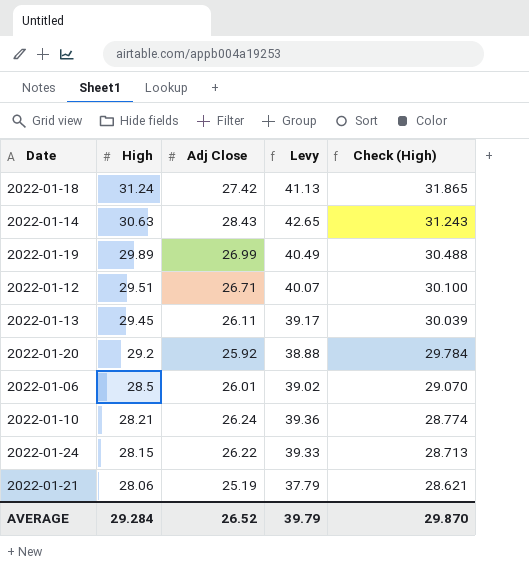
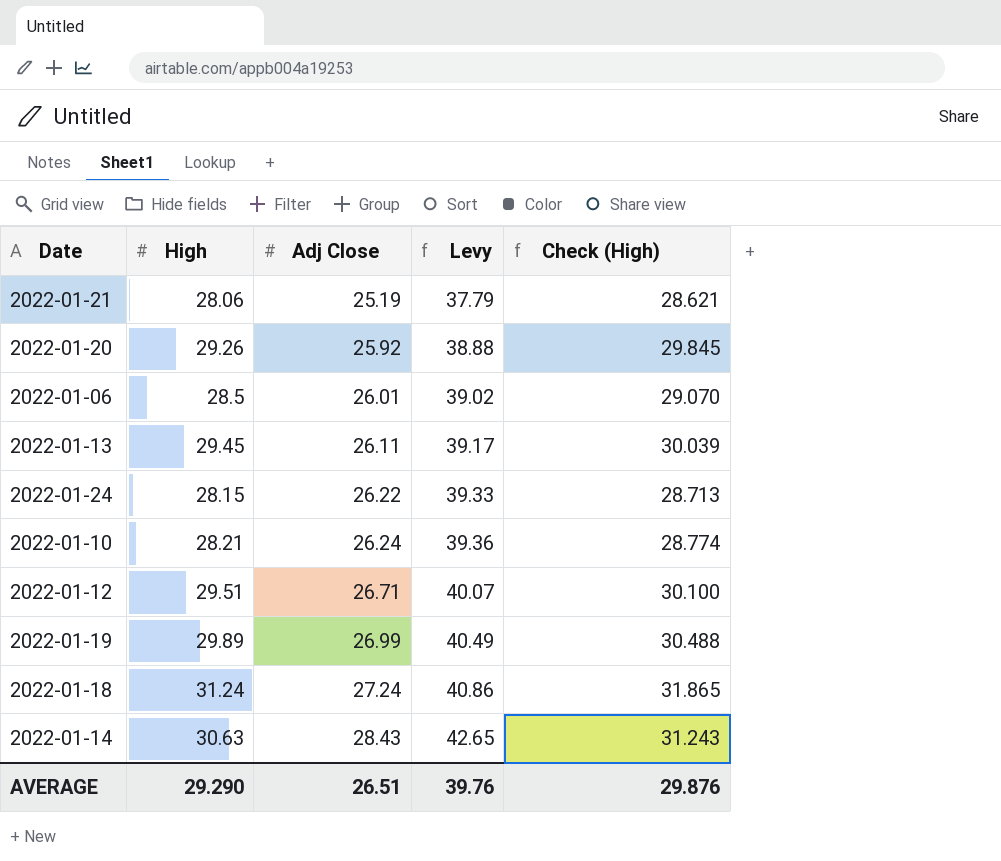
row order: High descending -> Adj Close ascending
2022-01-20 | High: 29.2 -> 29.26
2022-01-20 | Check (High): 29.784 -> 29.845
2022-01-18 | Adj Close: 27.42 -> 27.24
2022-01-18 | Levy: 41.13 -> 40.86
AVERAGE | High: 29.284 -> 29.290
AVERAGE | Adj Close: 26.52 -> 26.51
AVERAGE | Levy: 39.79 -> 39.76
AVERAGE | Check (High): 29.870 -> 29.876

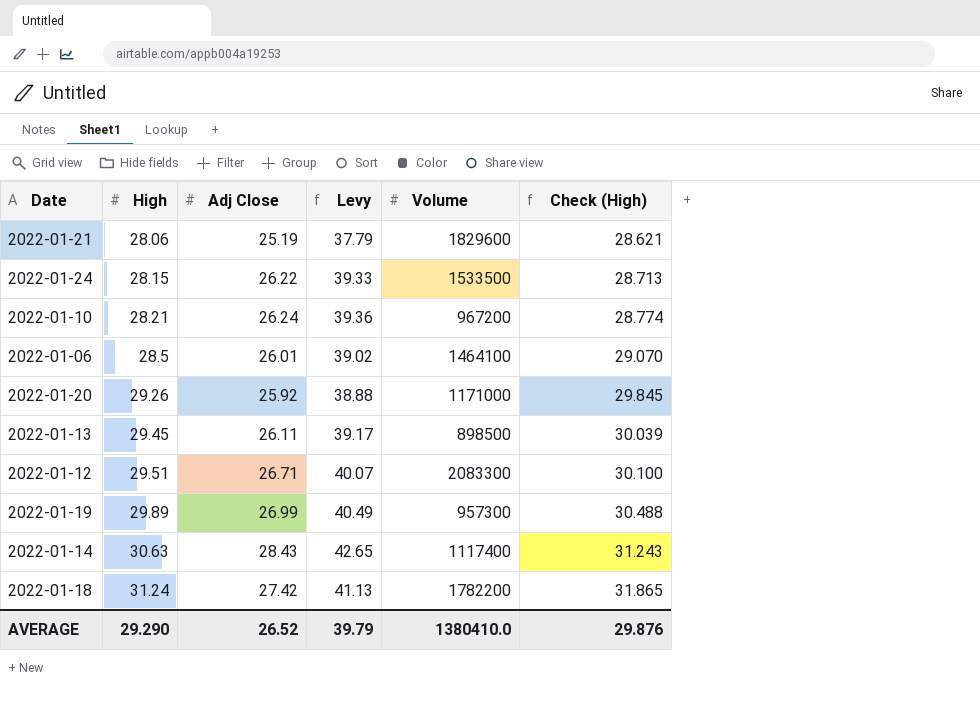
row order: Adj Close ascending -> High ascending
column Volume | position: none -> 5
2022-01-18 | Adj Close: 27.24 -> 27.42
2022-01-18 | Levy: 40.86 -> 41.13
AVERAGE | Adj Close: 26.51 -> 26.52
AVERAGE | Levy: 39.76 -> 39.79

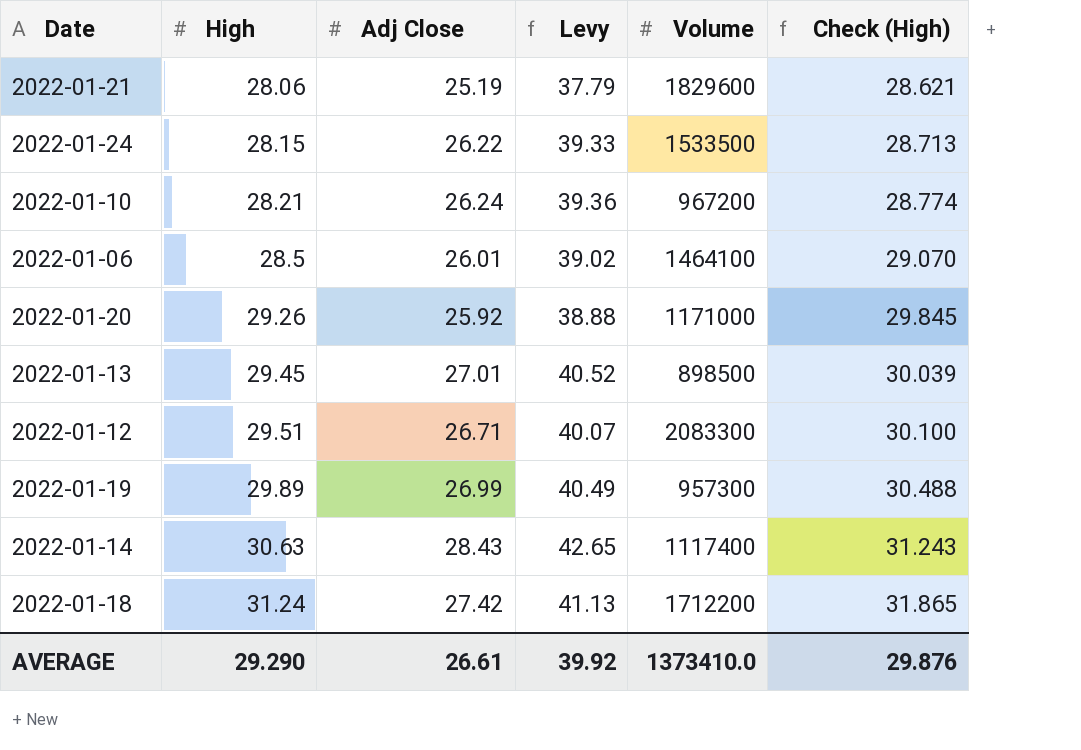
2022-01-13 | Adj Close: 26.11 -> 27.01
2022-01-13 | Levy: 39.17 -> 40.52
2022-01-18 | Volume: 1782200 -> 1712200
AVERAGE | Adj Close: 26.52 -> 26.61
AVERAGE | Levy: 39.79 -> 39.92
AVERAGE | Volume: 1380410.0 -> 1373410.0

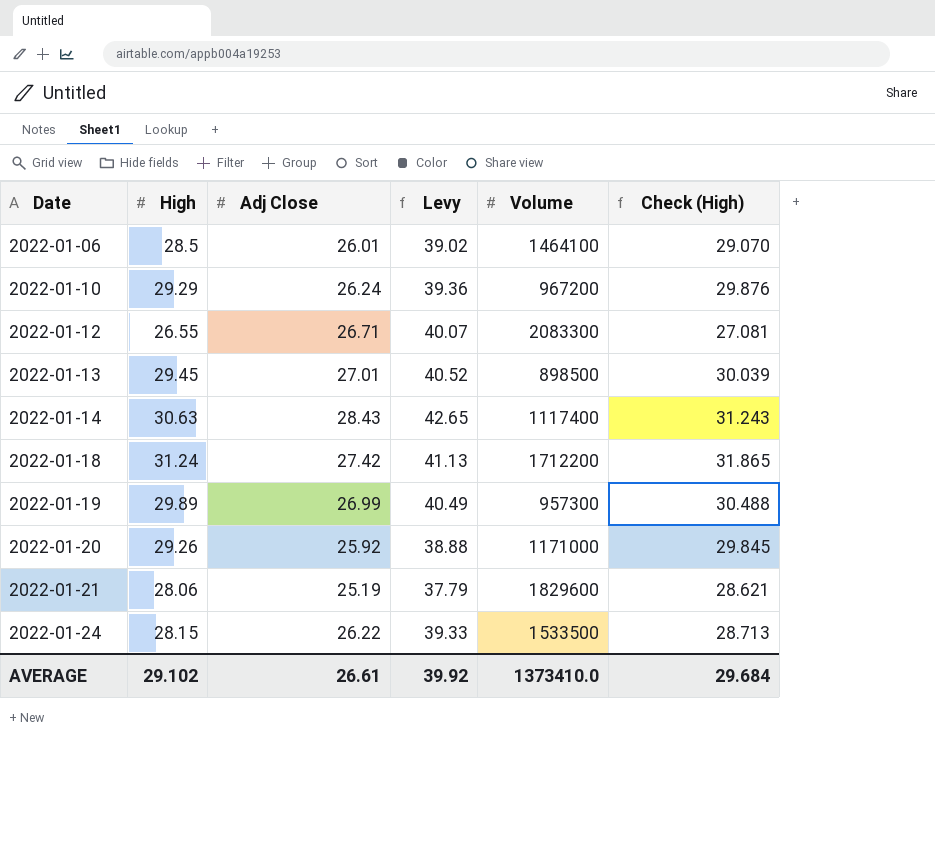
row order: High ascending -> Date ascending
2022-01-10 | High: 28.21 -> 29.29
2022-01-10 | Check (High): 28.774 -> 29.876
2022-01-12 | High: 29.51 -> 26.55
2022-01-12 | Check (High): 30.100 -> 27.081
AVERAGE | High: 29.290 -> 29.102
AVERAGE | Check (High): 29.876 -> 29.684

